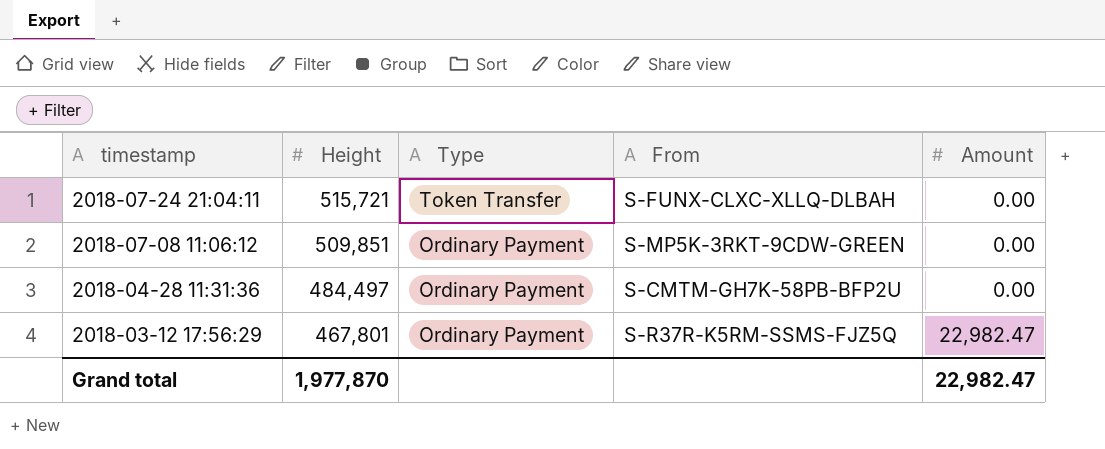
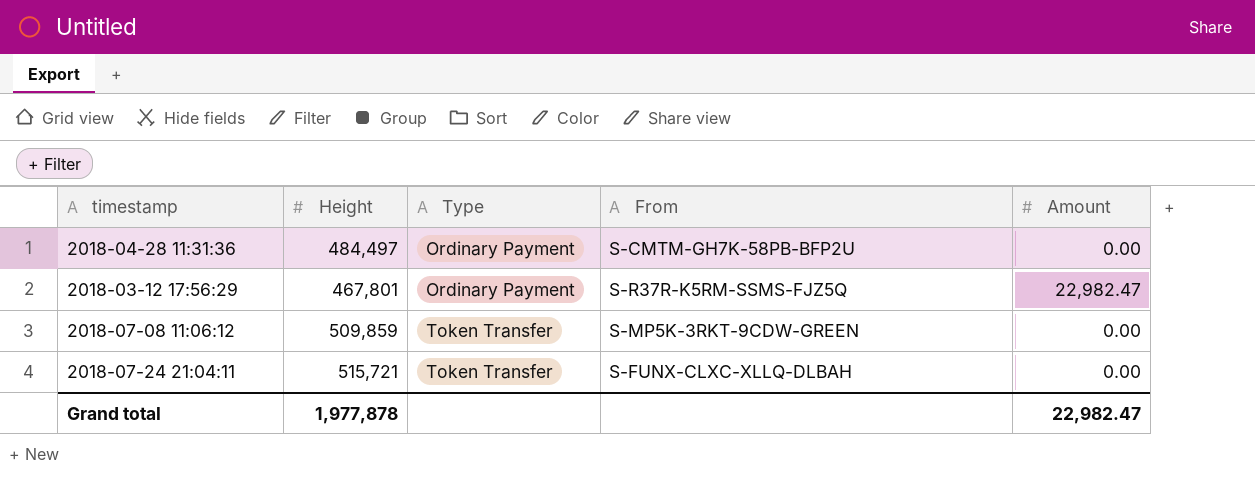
row order: timestamp descending -> Type ascending
2018-07-08 11:06:12 | Height: 509,851 -> 509,859
2018-07-08 11:06:12 | Type: Ordinary Payment -> Token Transfer
Grand total | Height: 1,977,870 -> 1,977,878

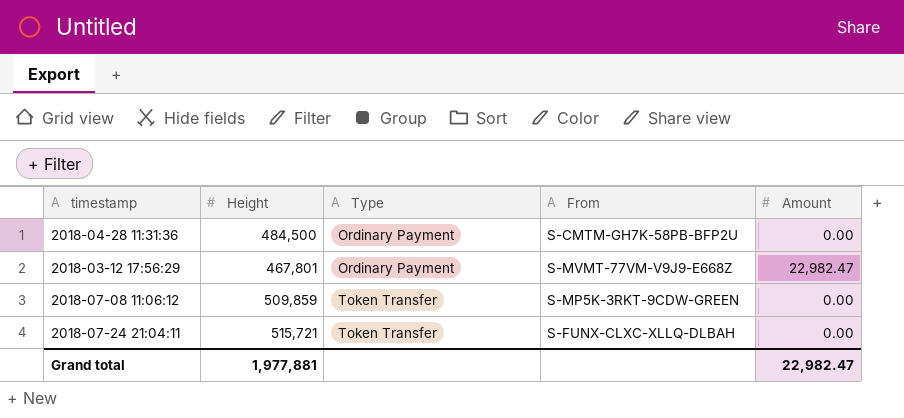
2018-04-28 11:31:36 | Height: 484,497 -> 484,500
2018-03-12 17:56:29 | From: S-R37R-K5RM-SSMS-FJZ5Q -> S-MVMT-77VM-V9J9-E668Z
Grand total | Height: 1,977,878 -> 1,977,881

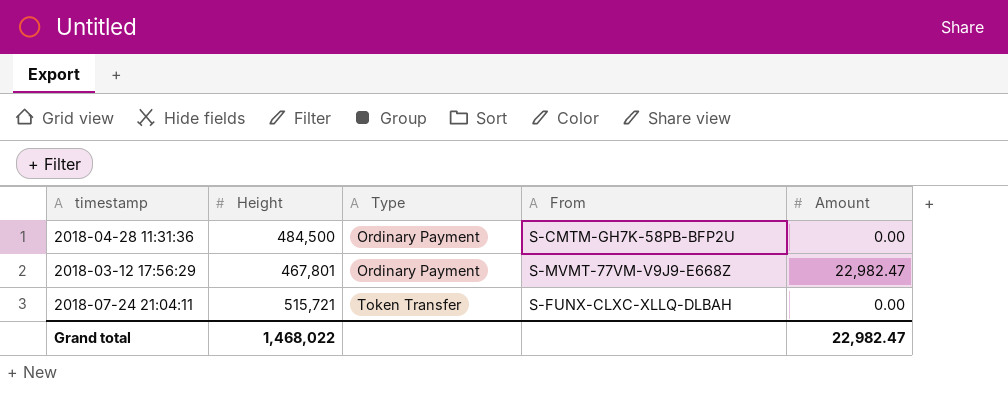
row 2018-07-08 11:06:12: 509,859 | Token Transfer | S-MP5K-3RKT-9CDW-GREEN | 0.00 -> none
Grand total | Height: 1,977,881 -> 1,468,022

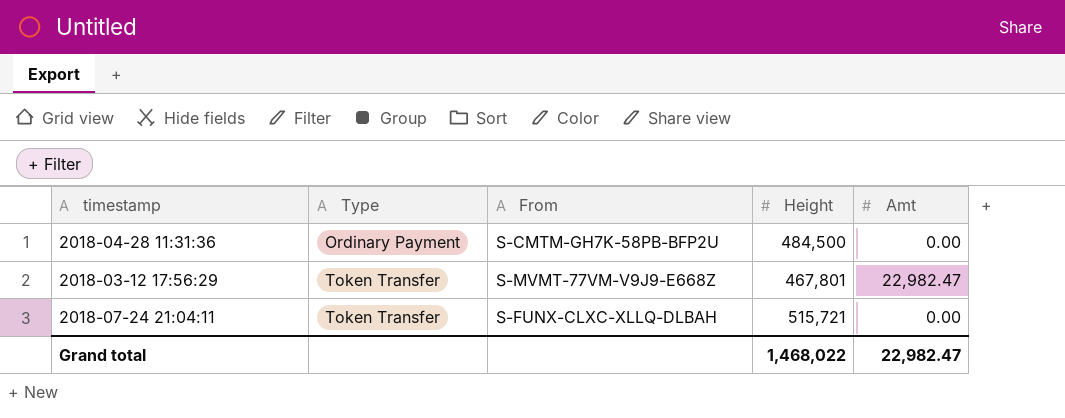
column Height | position: 2 -> 4
column name: Amount -> Amt
2018-03-12 17:56:29 | Type: Ordinary Payment -> Token Transfer

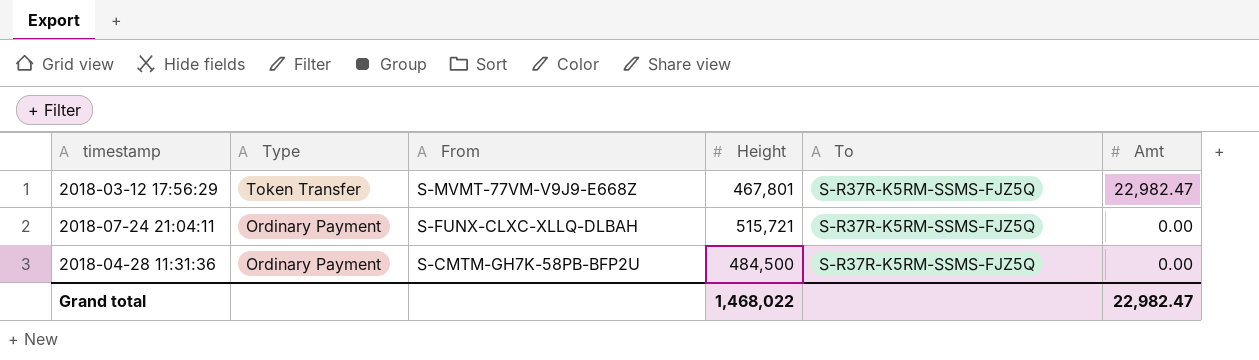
row order: Type ascending -> Type descending
column To | position: none -> 5
2018-07-24 21:04:11 | Type: Token Transfer -> Ordinary Payment

